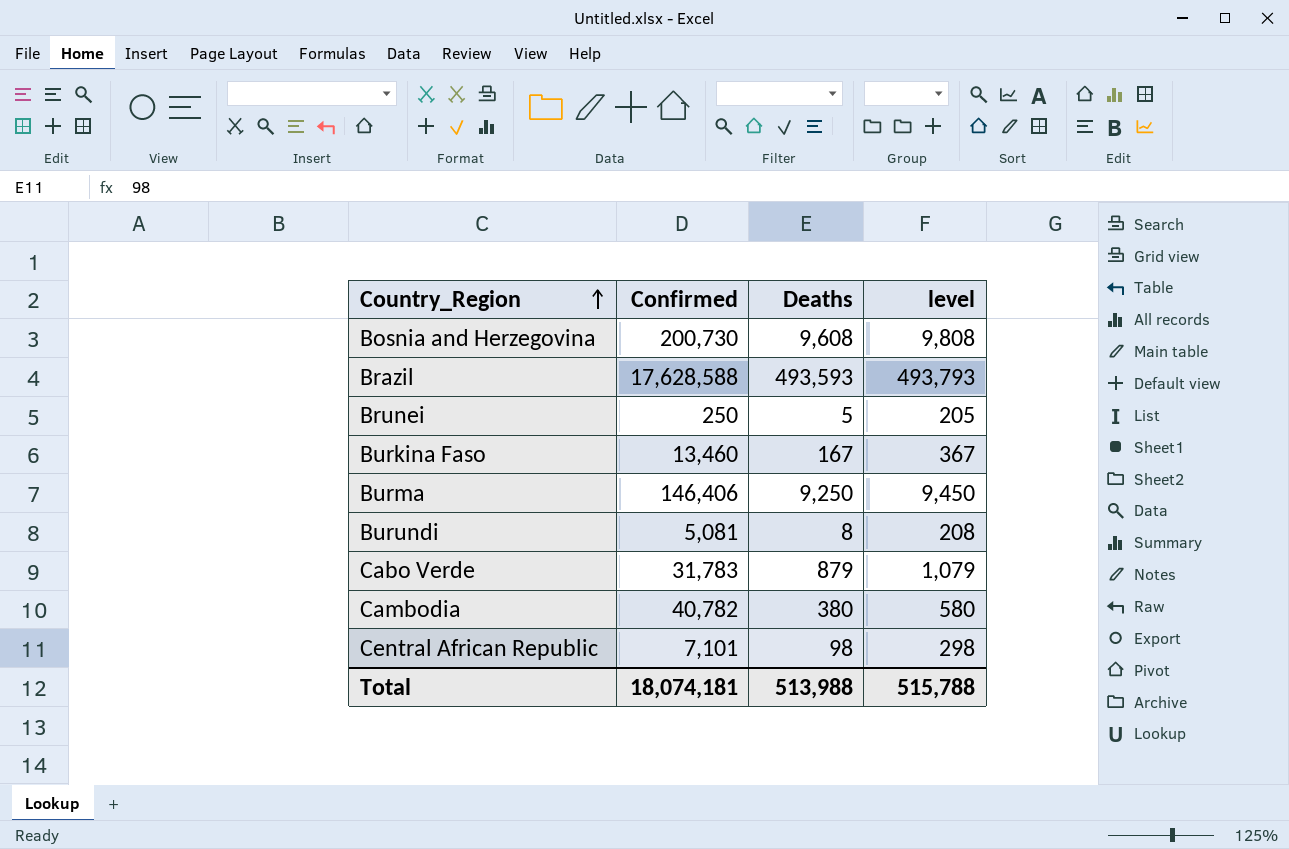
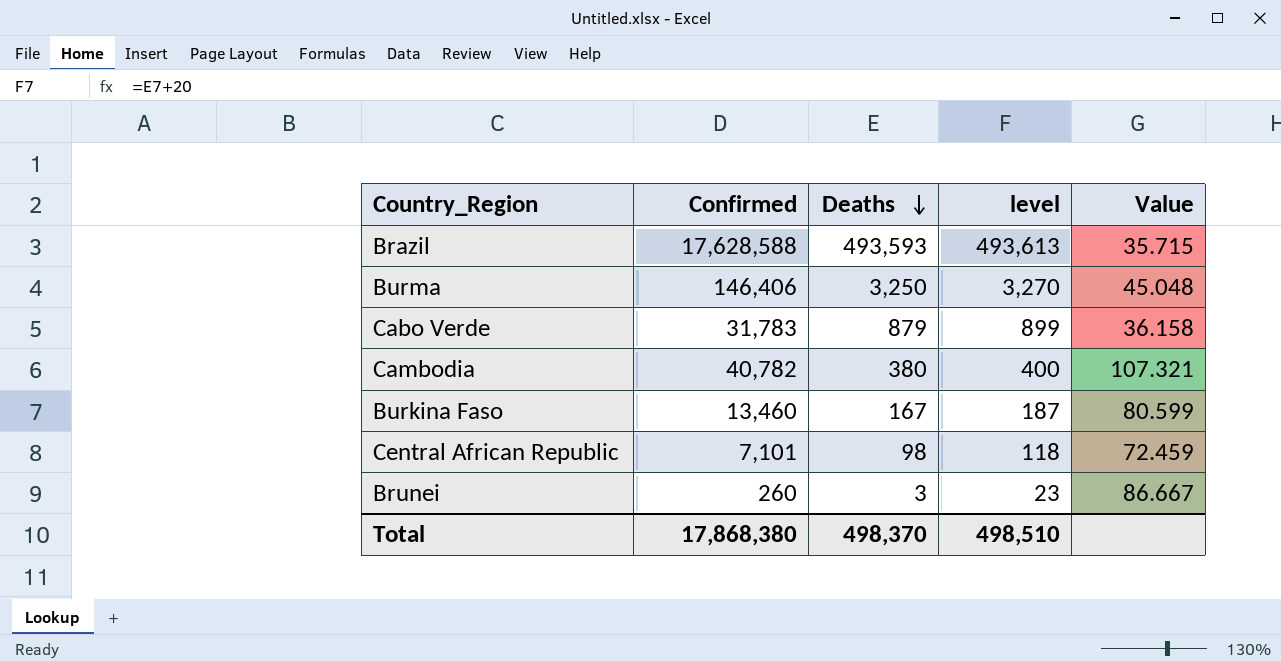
row order: Country_Region ascending -> Deaths descending
column level | formula: [Deaths] + 200 -> [Deaths] + 20
column Value | formula: none -> [Confirmed] / [Deaths]
row Bosnia and Herzegovina: 200,730 | 9,608 | 9,808 -> none
row Burundi: 5,081 | 8 | 208 -> none
Burma | Deaths: 9,250 -> 3,250
Brunei | Confirmed: 250 -> 260
Brunei | Deaths: 5 -> 3
Total | Confirmed: 18,074,181 -> 17,868,380
Total | Deaths: 513,988 -> 498,370
Total | level: 515,788 -> 498,510

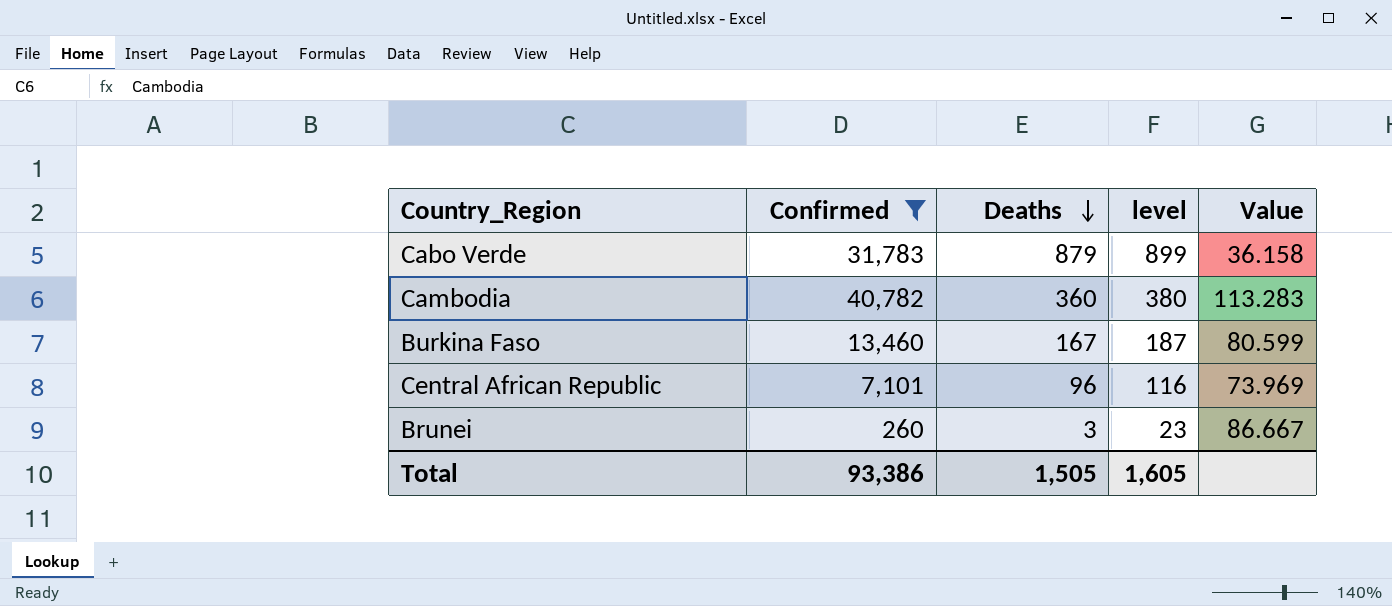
filter: none -> Confirmed <= 40,782
Cambodia | Deaths: 380 -> 360
Cambodia | level: 400 -> 380
Cambodia | Value: 107.321 -> 113.283
Central African Republic | Deaths: 98 -> 96
Central African Republic | level: 118 -> 116
Central African Republic | Value: 72.459 -> 73.969
Total | Confirmed: 17,868,380 -> 93,386
Total | Deaths: 498,370 -> 1,505
Total | level: 498,510 -> 1,605

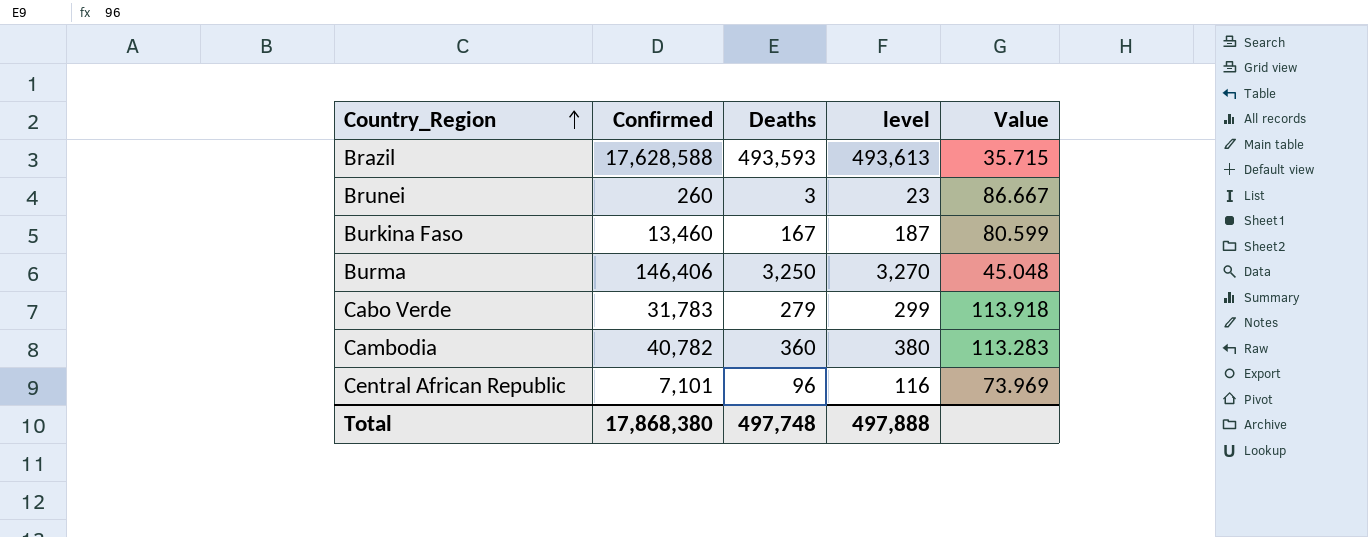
filter: Confirmed <= 40,782 -> none
row order: Deaths descending -> Country_Region ascending
Cabo Verde | Deaths: 879 -> 279
Cabo Verde | level: 899 -> 299
Cabo Verde | Value: 36.158 -> 113.918
Total | Confirmed: 93,386 -> 17,868,380
Total | Deaths: 1,505 -> 497,748
Total | level: 1,605 -> 497,888

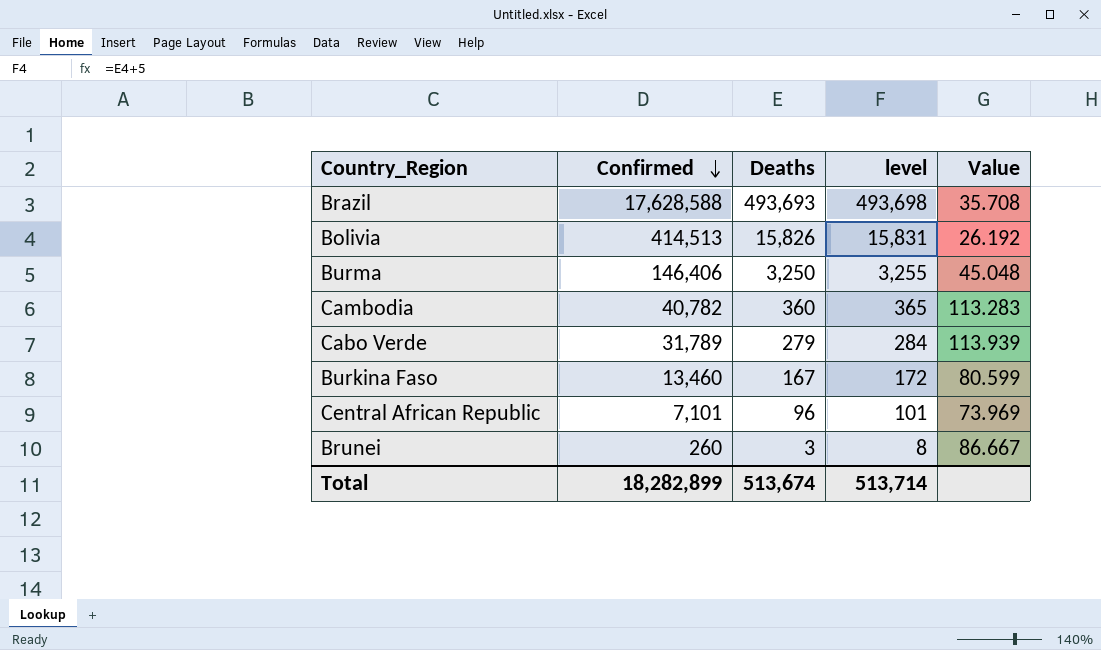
row order: Country_Region ascending -> Confirmed descending
column level | formula: [Deaths] + 20 -> [Deaths] + 5
Brazil | Deaths: 493,593 -> 493,693
Brazil | Value: 35.715 -> 35.708
row Bolivia: none -> 414,513 | 15,826 | 15,831 | 26.192
Cabo Verde | Confirmed: 31,783 -> 31,789
Cabo Verde | Value: 113.918 -> 113.939
Total | Confirmed: 17,868,380 -> 18,282,899
Total | Deaths: 497,748 -> 513,674
Total | level: 497,888 -> 513,714

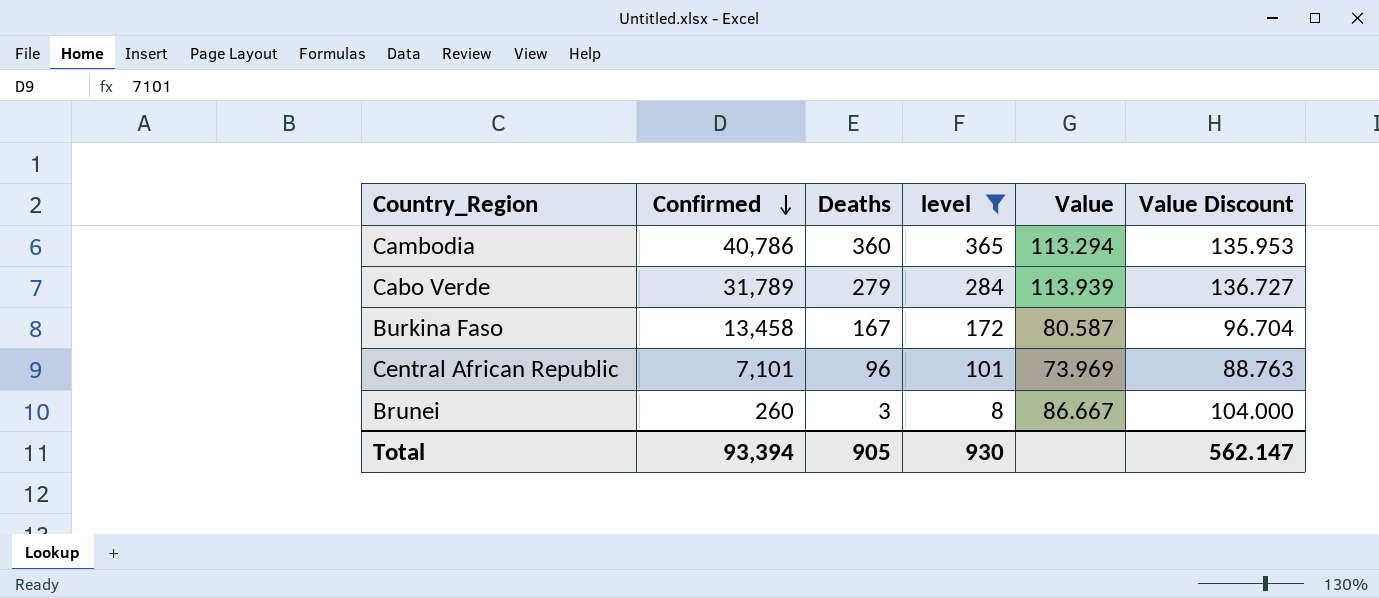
filter: none -> level <= 365
column Value Discount | formula: none -> [Value] * 1.2
Cambodia | Confirmed: 40,782 -> 40,786
Cambodia | Value: 113.283 -> 113.294
Burkina Faso | Confirmed: 13,460 -> 13,458
Burkina Faso | Value: 80.599 -> 80.587
Total | Confirmed: 18,282,899 -> 93,394
Total | Deaths: 513,674 -> 905
Total | level: 513,714 -> 930

